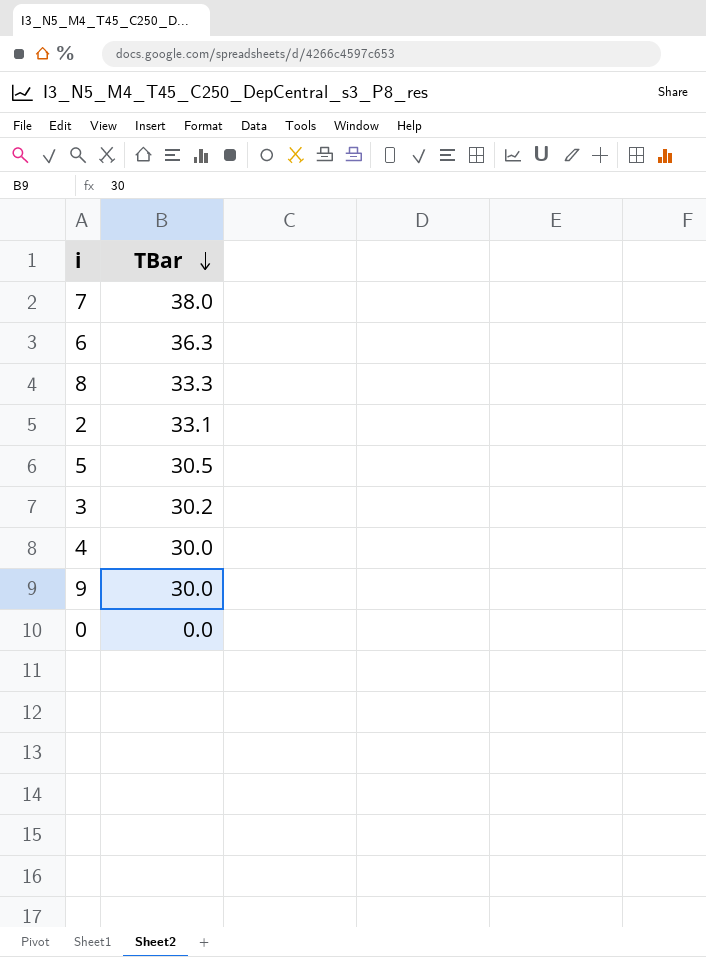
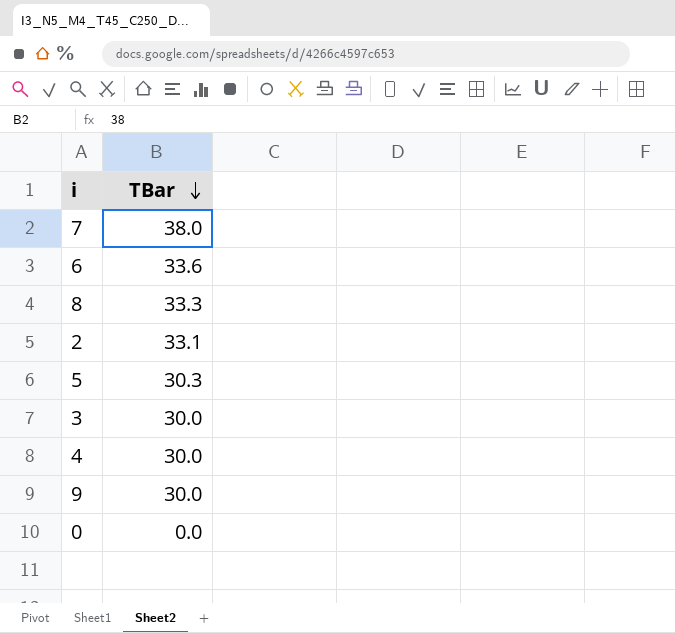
6 | TBar: 36.3 -> 33.6
5 | TBar: 30.5 -> 30.3
3 | TBar: 30.2 -> 30.0

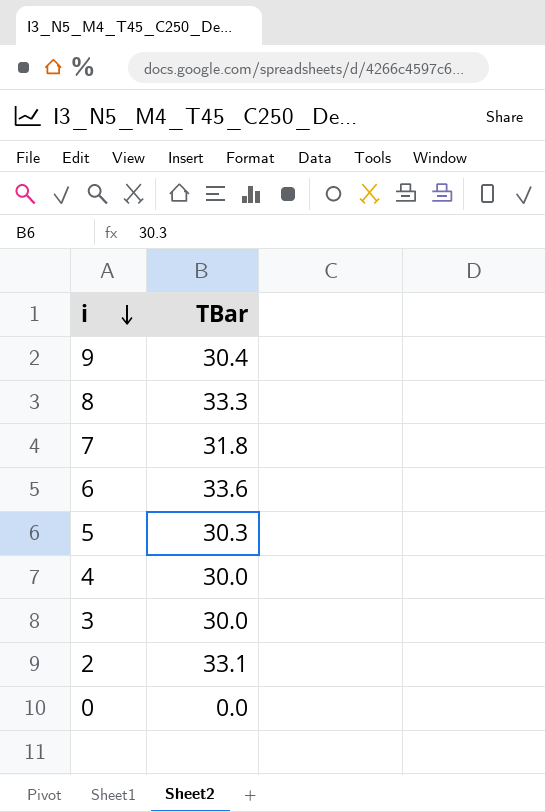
row order: TBar descending -> i descending
9 | TBar: 30.0 -> 30.4
7 | TBar: 38.0 -> 31.8

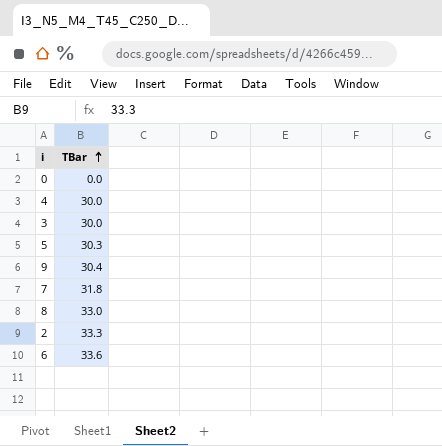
row order: i descending -> TBar ascending
8 | TBar: 33.3 -> 33.0
2 | TBar: 33.1 -> 33.3

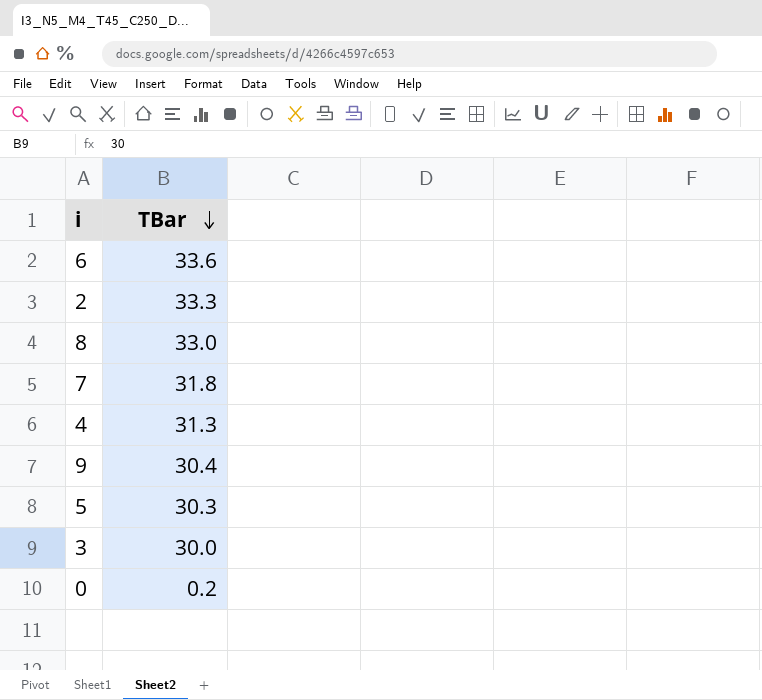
row order: TBar ascending -> TBar descending
4 | TBar: 30.0 -> 31.3
0 | TBar: 0.0 -> 0.2

